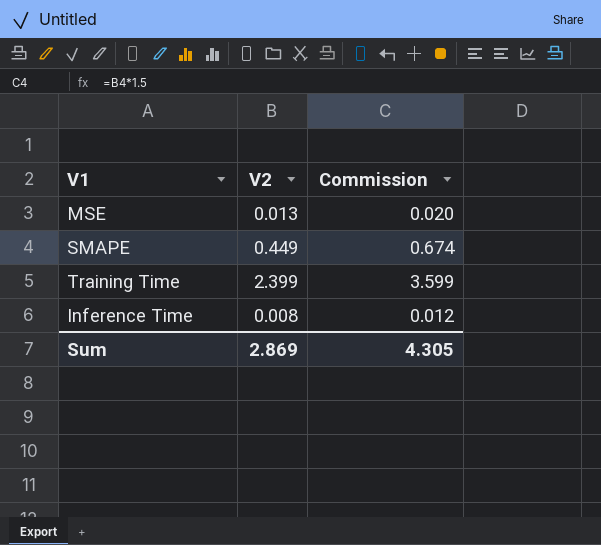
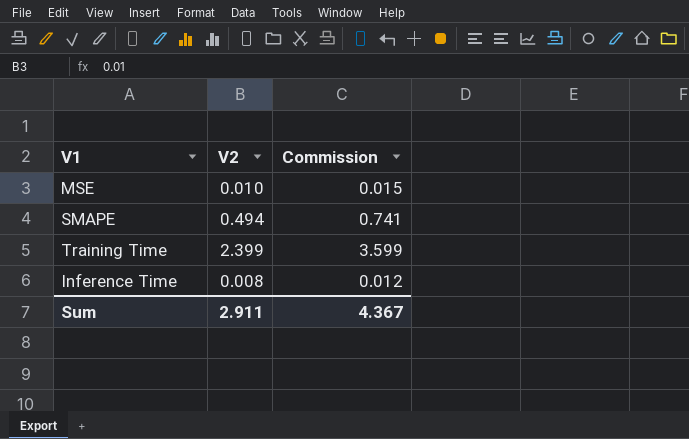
MSE | V2: 0.013 -> 0.010
MSE | Commission: 0.020 -> 0.015
SMAPE | V2: 0.449 -> 0.494
SMAPE | Commission: 0.674 -> 0.741
Sum | V2: 2.869 -> 2.911
Sum | Commission: 4.305 -> 4.367

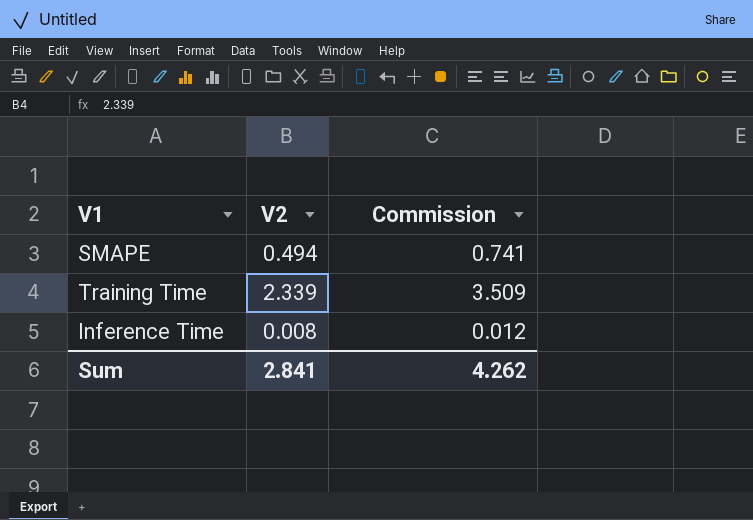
row MSE: 0.010 | 0.015 -> none
Training Time | V2: 2.399 -> 2.339
Training Time | Commission: 3.599 -> 3.509
Sum | V2: 2.911 -> 2.841
Sum | Commission: 4.367 -> 4.262

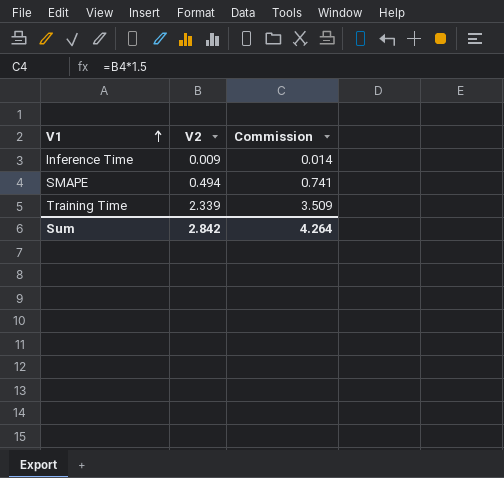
row order: none -> V1 ascending
Inference Time | V2: 0.008 -> 0.009
Inference Time | Commission: 0.012 -> 0.014
Sum | V2: 2.841 -> 2.842
Sum | Commission: 4.262 -> 4.264

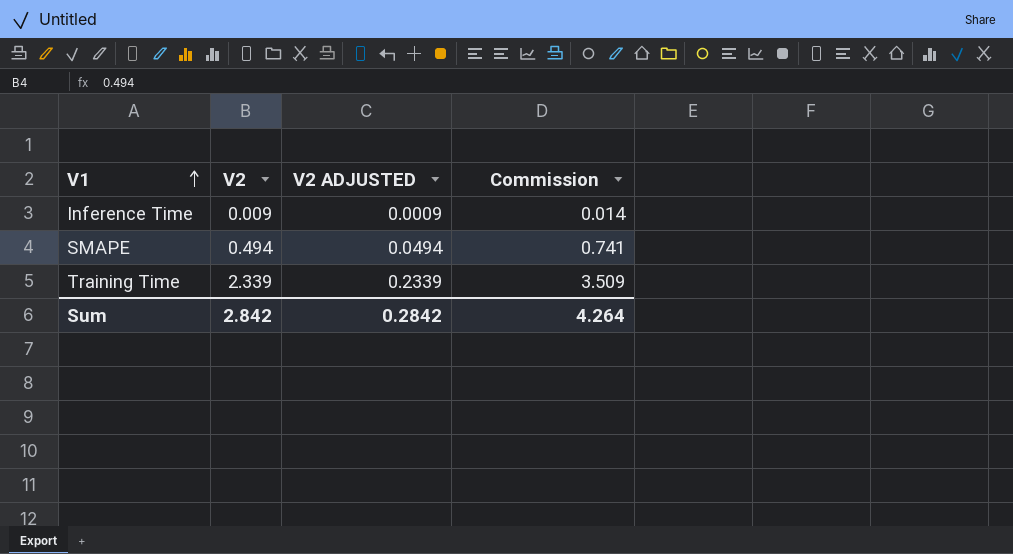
column V2 ADJUSTED | formula: none -> [V2] * 0.1

